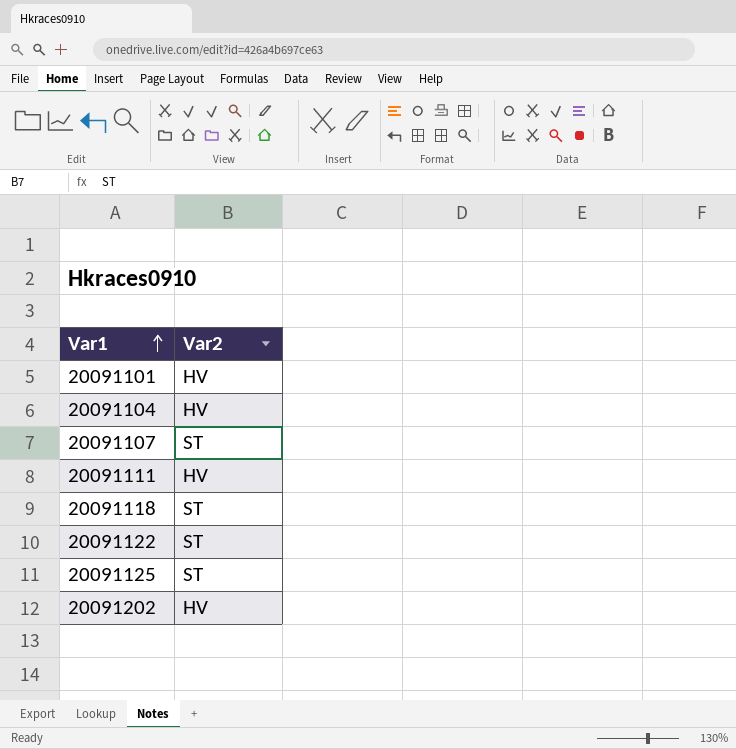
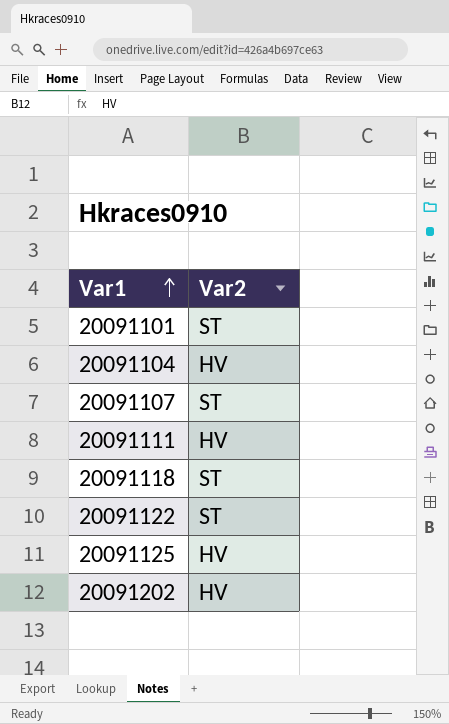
20091101 | Var2: HV -> ST
20091125 | Var2: ST -> HV

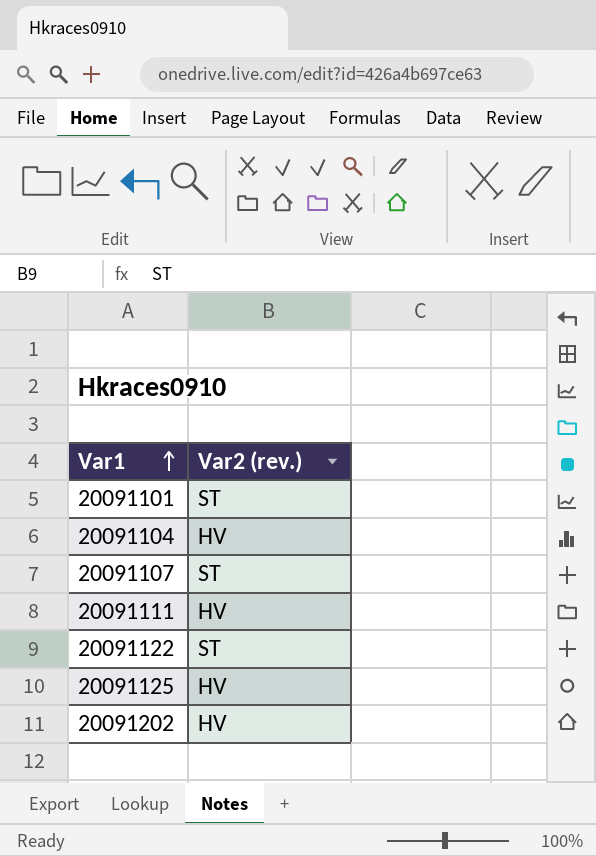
column name: Var2 -> Var2 (rev.)
row 20091118: ST -> none

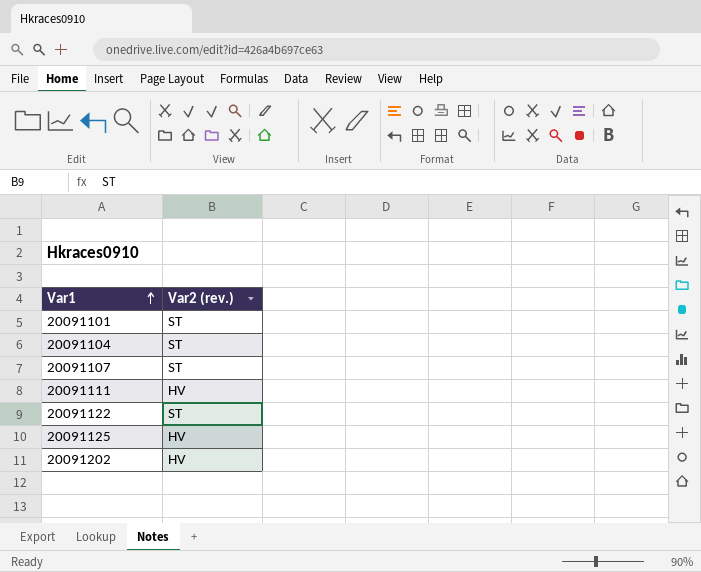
20091104 | Var2 (rev.): HV -> ST

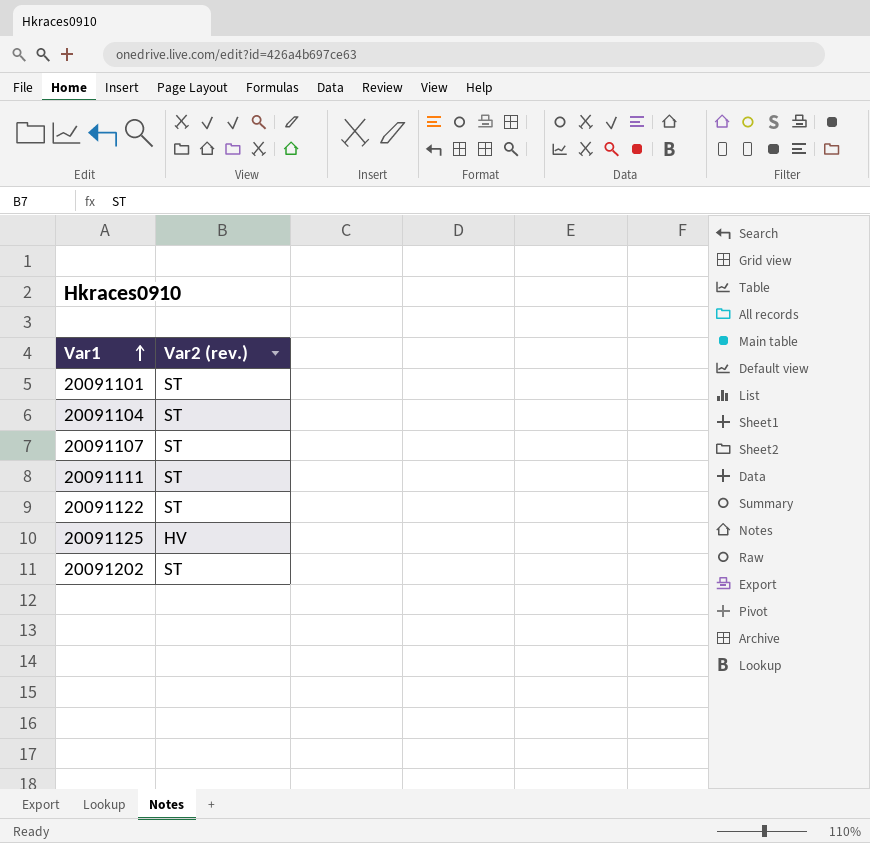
20091111 | Var2 (rev.): HV -> ST
20091202 | Var2 (rev.): HV -> ST

